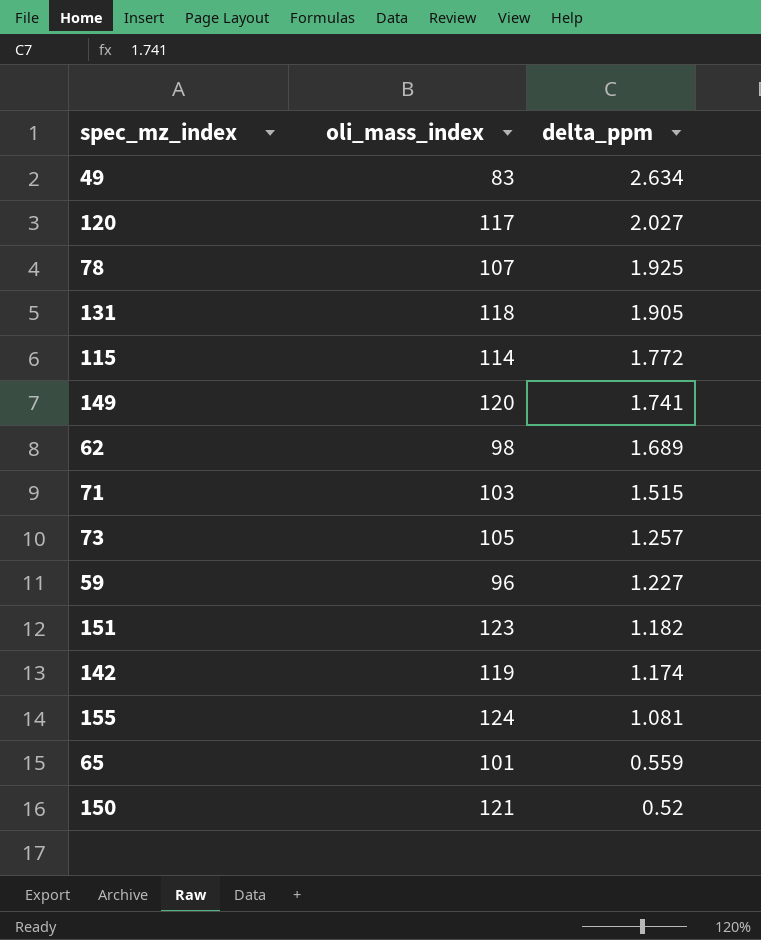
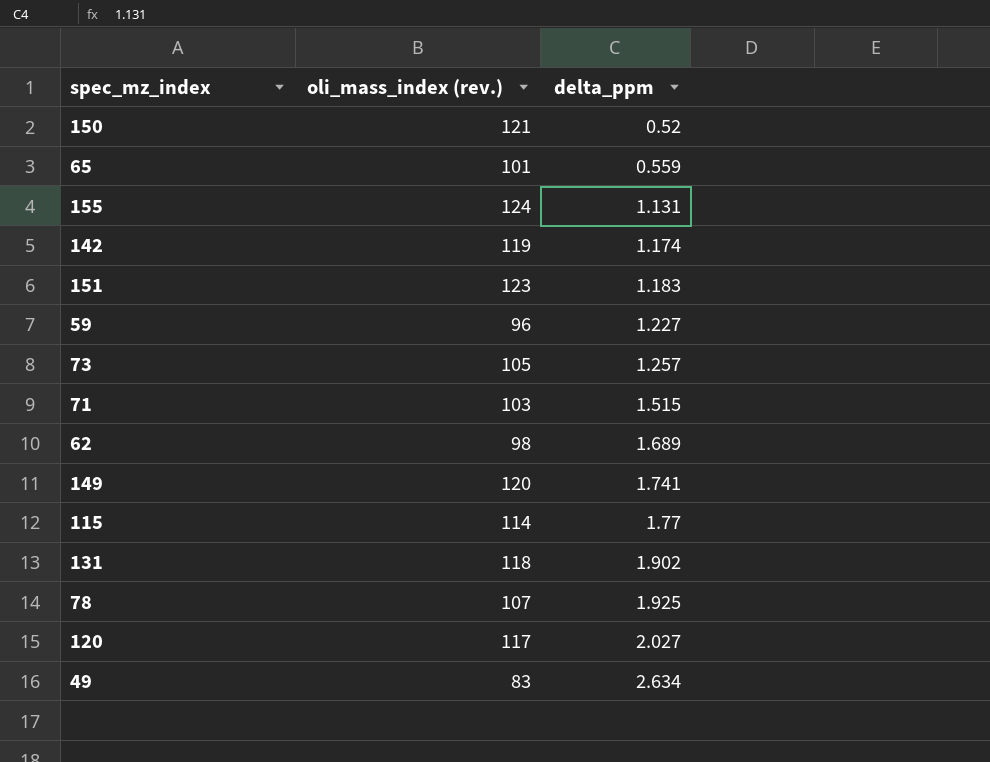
row order: delta_ppm descending -> delta_ppm ascending
column name: oli_mass_index -> oli_mass_index (rev.)
155 | delta_ppm: 1.081 -> 1.131
151 | delta_ppm: 1.182 -> 1.183
115 | delta_ppm: 1.772 -> 1.77
131 | delta_ppm: 1.905 -> 1.902

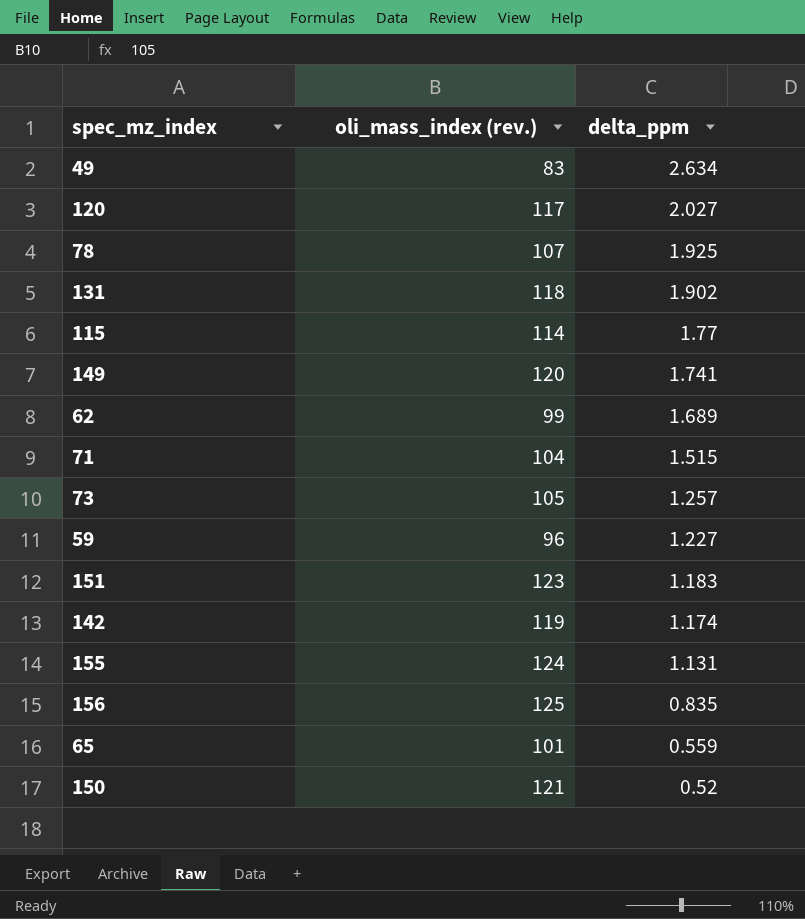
row order: delta_ppm ascending -> delta_ppm descending
62 | oli_mass_index (rev.): 98 -> 99
71 | oli_mass_index (rev.): 103 -> 104
row 156: none -> 125 | 0.835

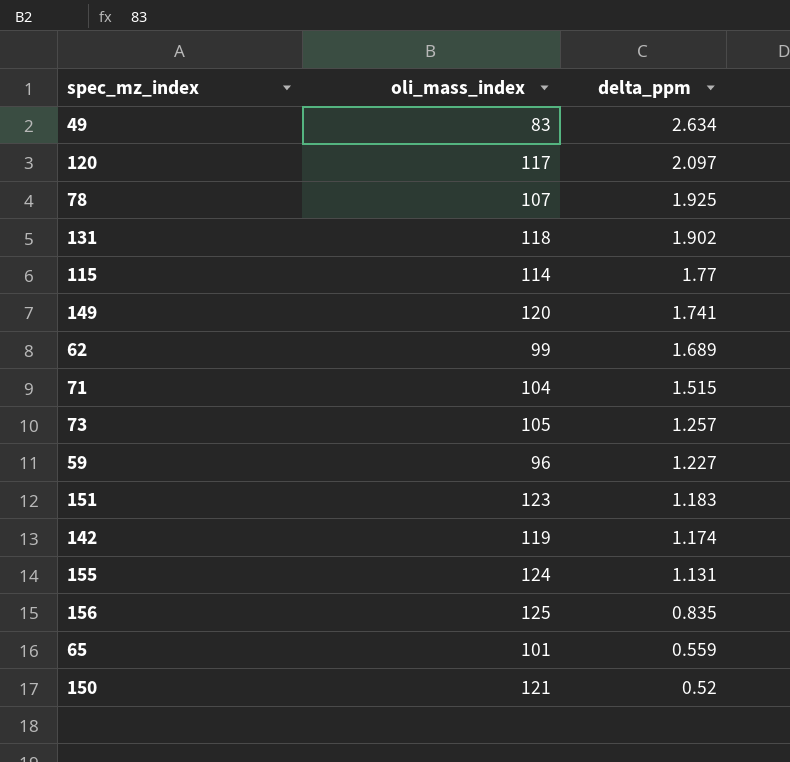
column name: oli_mass_index (rev.) -> oli_mass_index
120 | delta_ppm: 2.027 -> 2.097

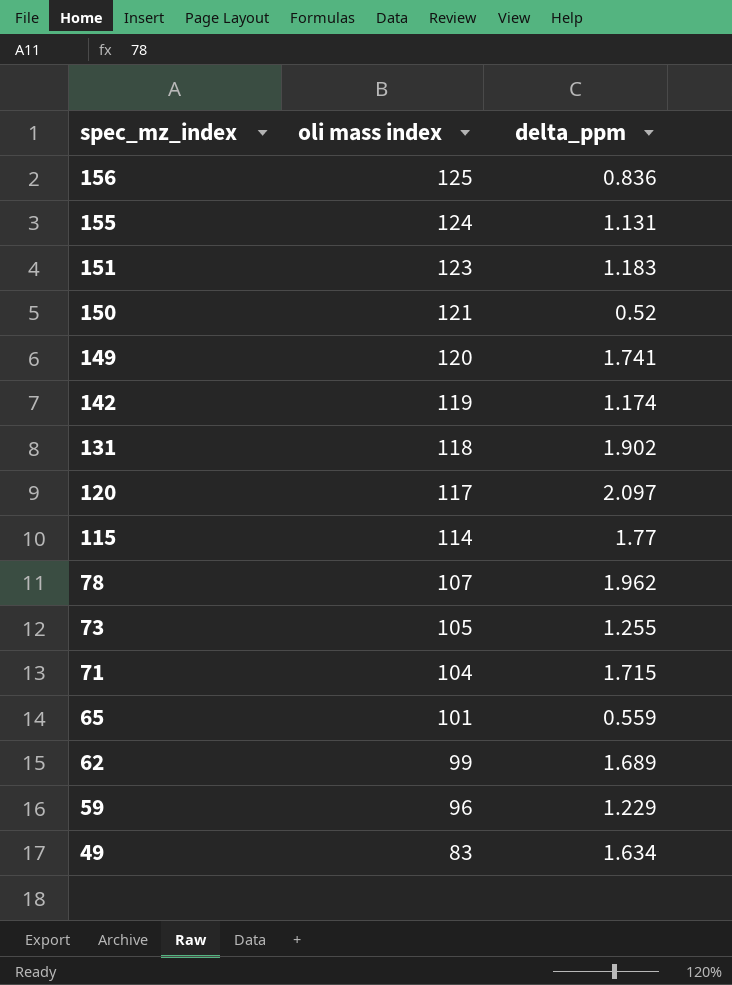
row order: delta_ppm descending -> spec_mz_index descending
column name: oli_mass_index -> oli mass index
156 | delta_ppm: 0.835 -> 0.836
78 | delta_ppm: 1.925 -> 1.962
73 | delta_ppm: 1.257 -> 1.255
71 | delta_ppm: 1.515 -> 1.715
59 | delta_ppm: 1.227 -> 1.229
49 | delta_ppm: 2.634 -> 1.634

